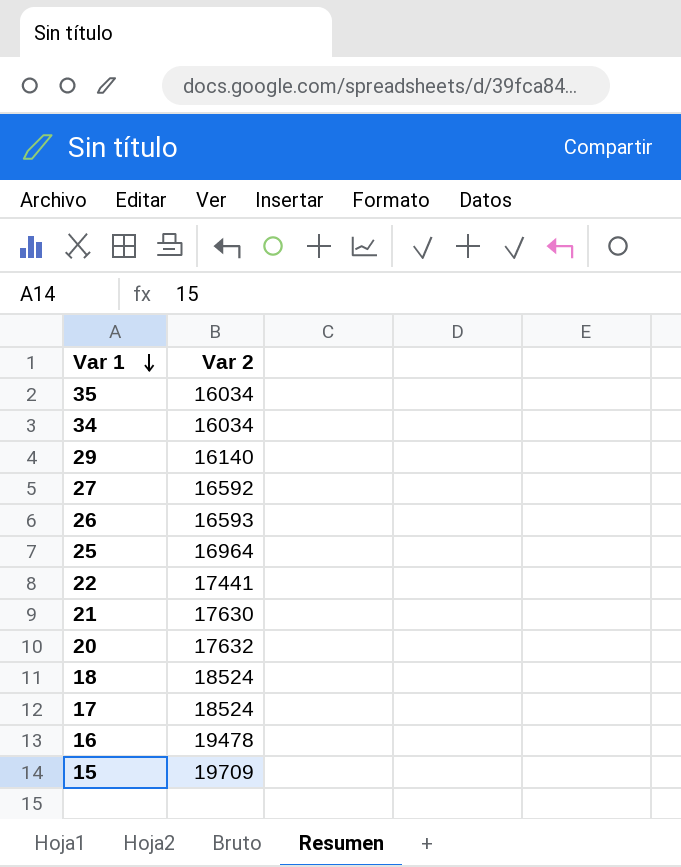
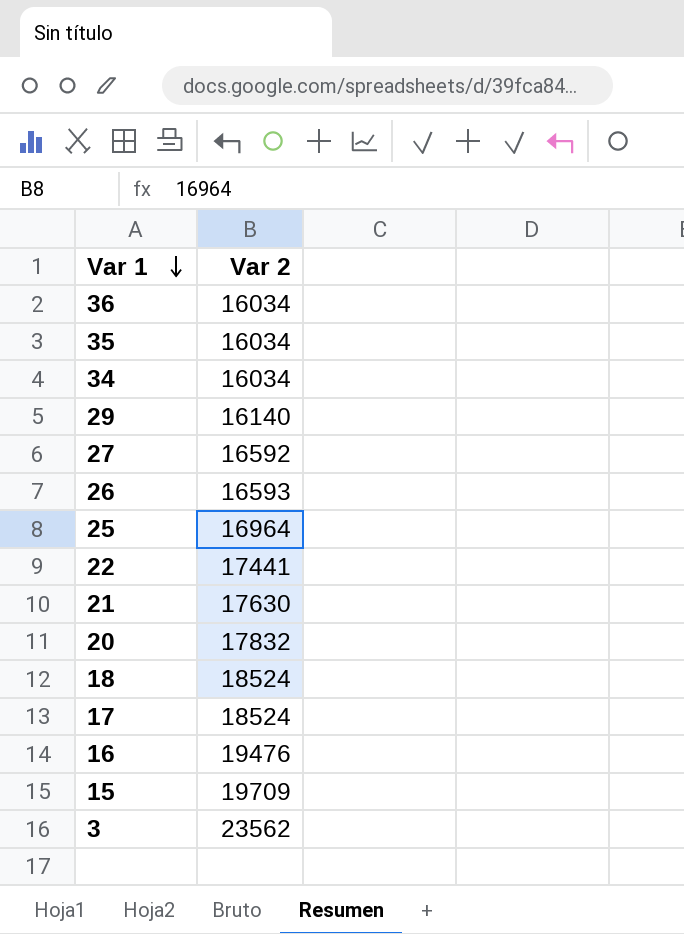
row 36: none -> 16034
20 | Var 2: 17632 -> 17832
16 | Var 2: 19478 -> 19476
row 3: none -> 23562

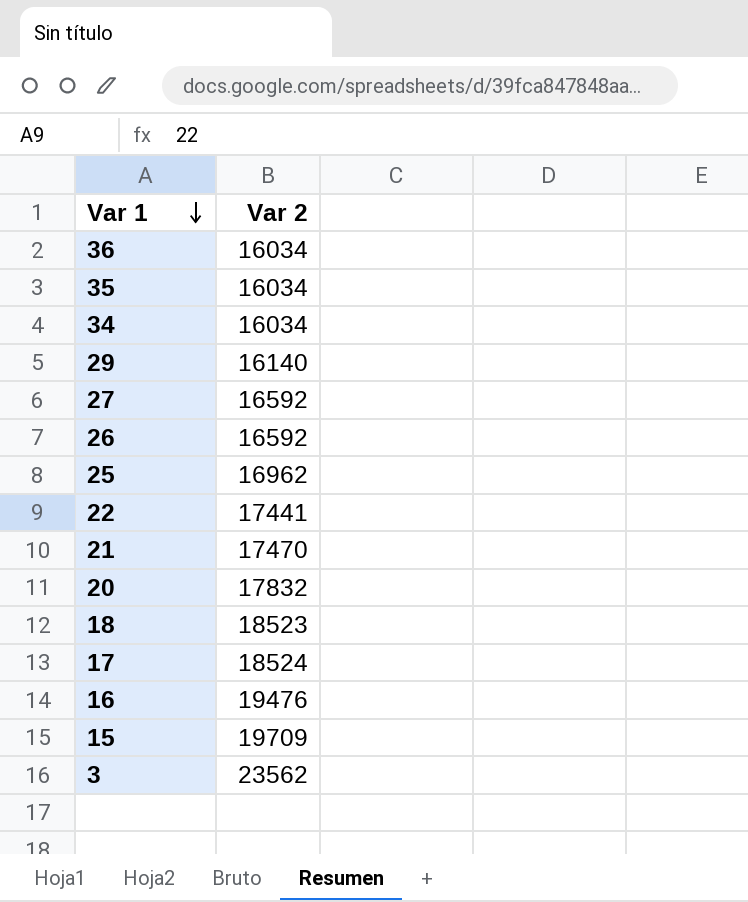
26 | Var 2: 16593 -> 16592
25 | Var 2: 16964 -> 16962
21 | Var 2: 17630 -> 17470
18 | Var 2: 18524 -> 18523

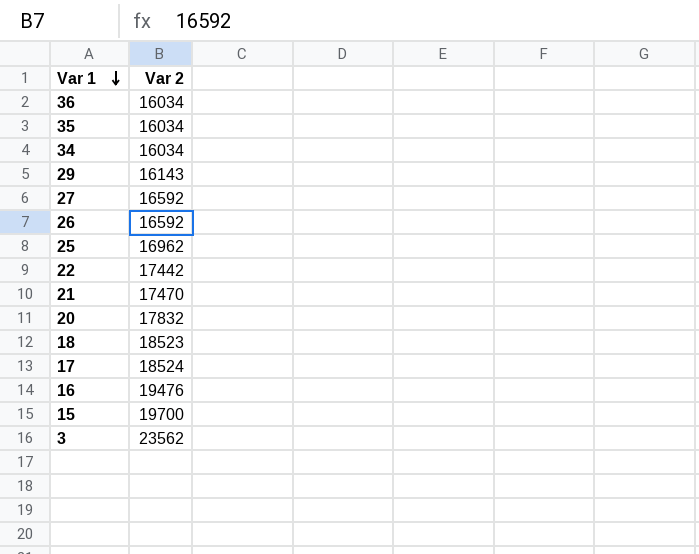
29 | Var 2: 16140 -> 16143
22 | Var 2: 17441 -> 17442
15 | Var 2: 19709 -> 19700

